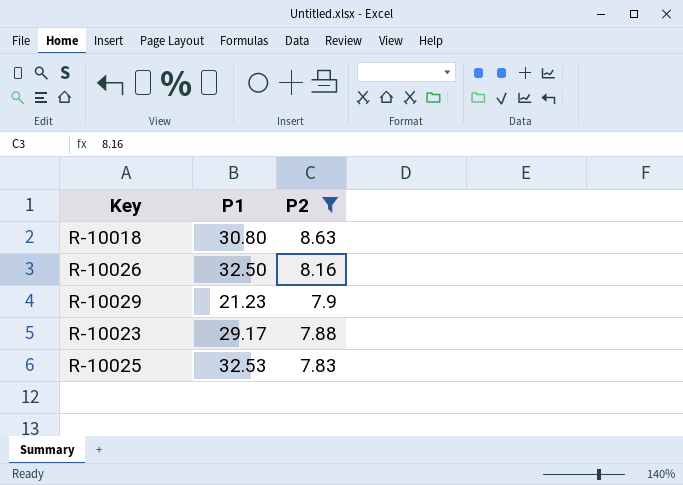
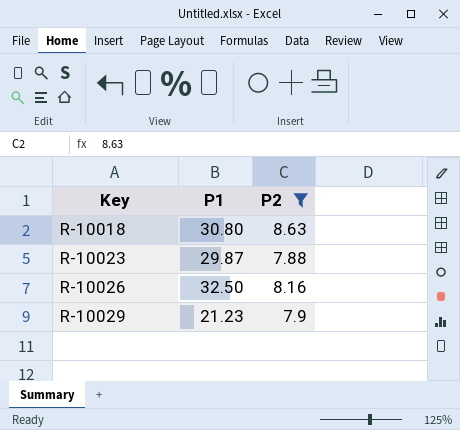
row order: P2 descending -> Key ascending
row R-10025: 32.53 | 7.83 -> none
R-10023 | P1: 29.17 -> 29.87

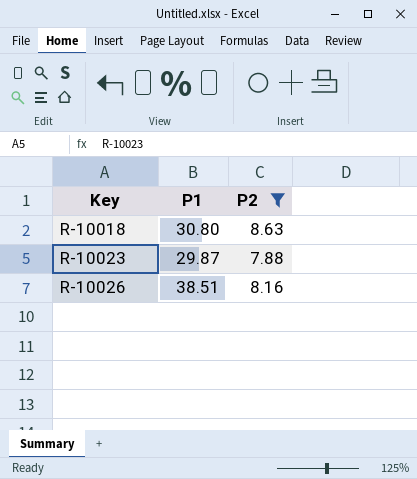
row R-10029: 21.23 | 7.9 -> none
R-10026 | P1: 32.50 -> 38.51

